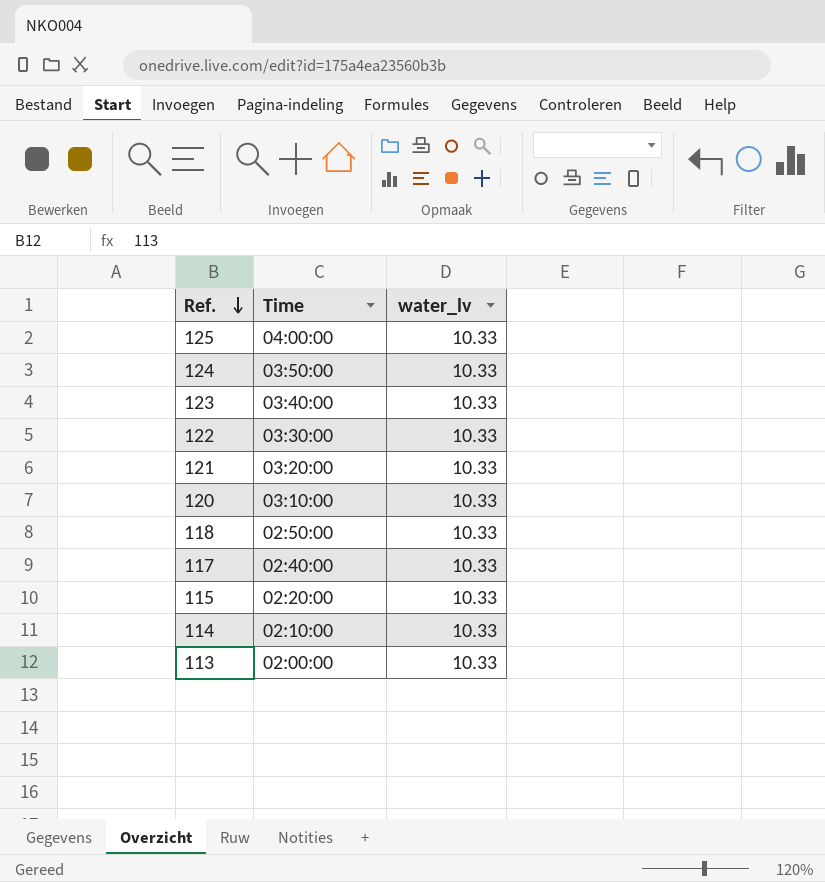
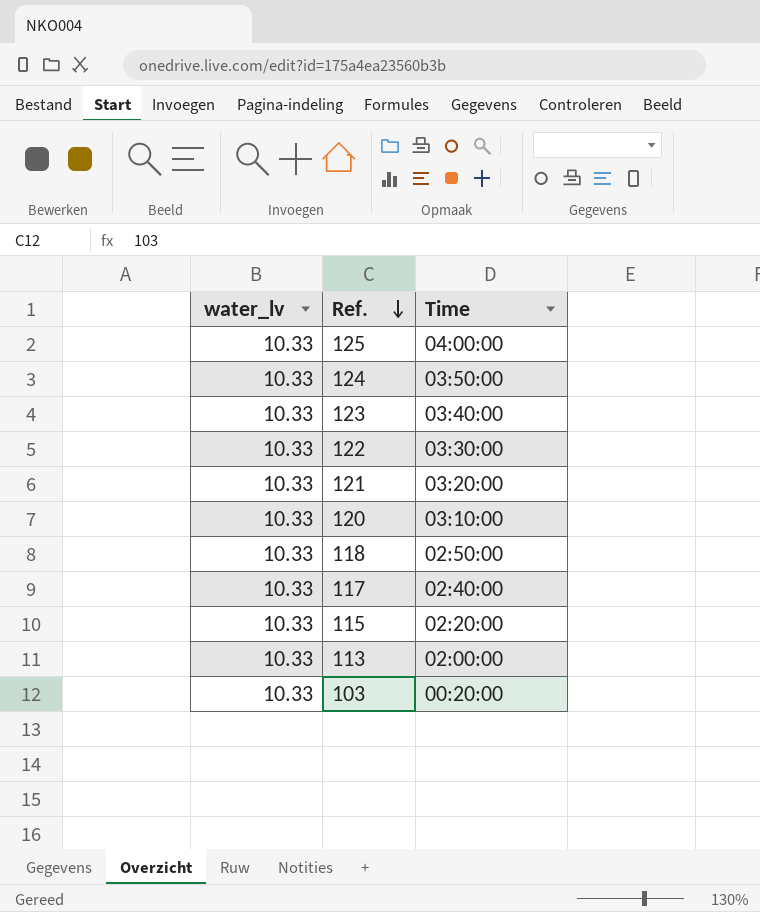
column water_lv | position: 3 -> 1
row 114: 02:10:00 | 10.33 -> none
row 103: none -> 10.33 | 00:20:00

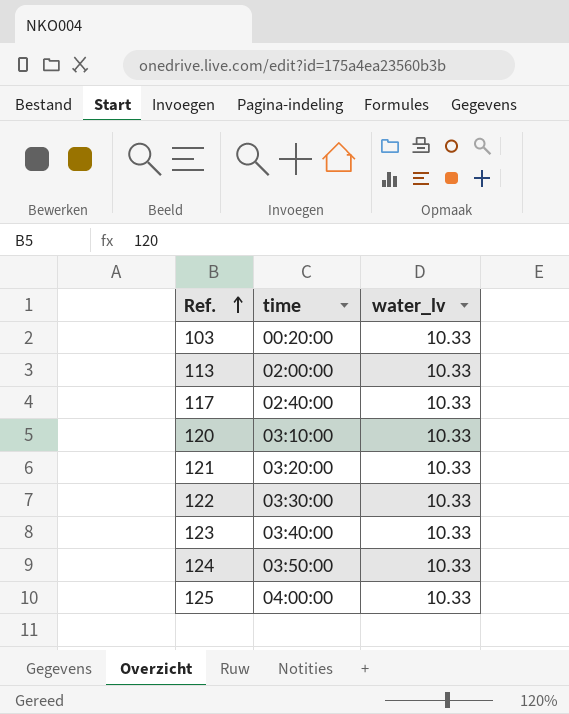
row order: Ref. descending -> Ref. ascending
column name: Time -> time
column water_lv | position: 1 -> 3
row 118: 10.33 | 02:50:00 -> none
row 115: 10.33 | 02:20:00 -> none

